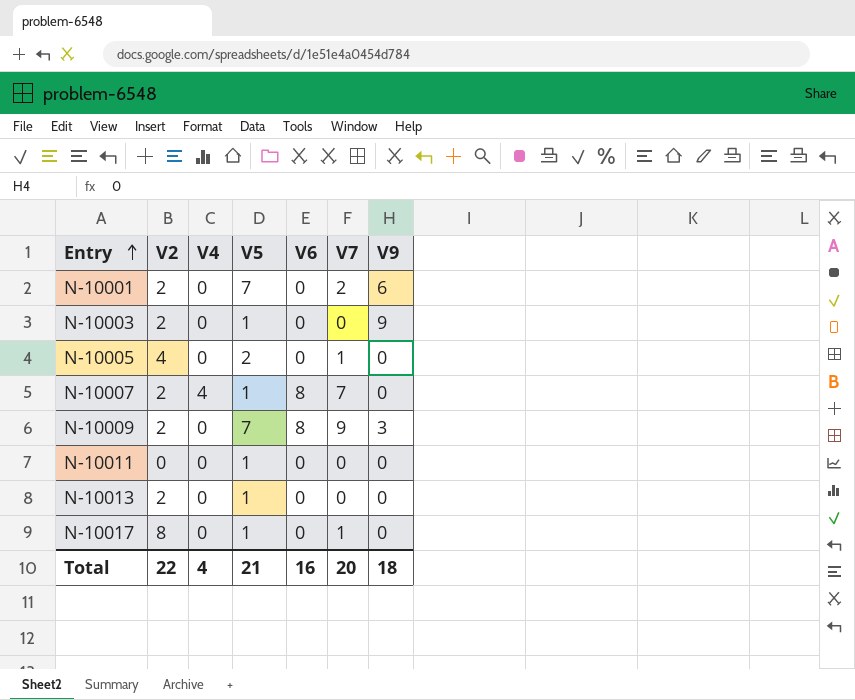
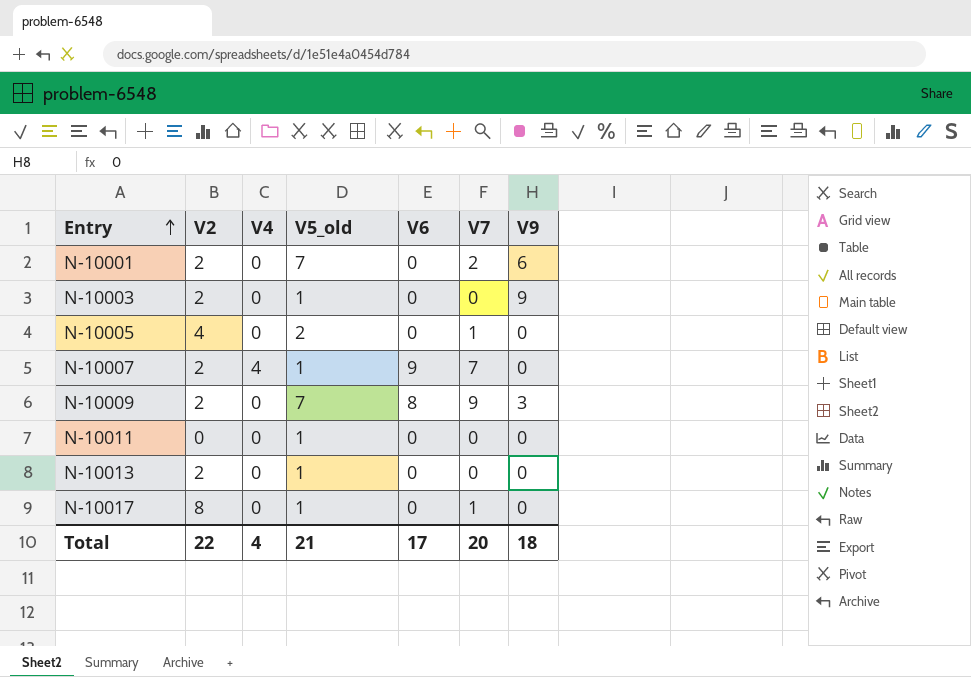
column name: V5 -> V5_old
N-10007 | V6: 8 -> 9
Total | V6: 16 -> 17

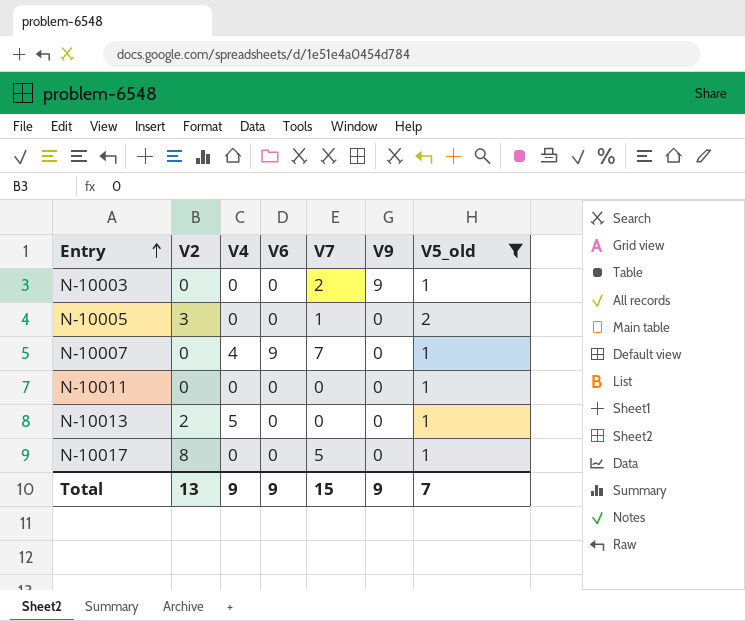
filter: none -> V5_old != 7
column V5_old | position: 4 -> 7
N-10003 | V2: 2 -> 0
N-10003 | V7: 0 -> 2
N-10005 | V2: 4 -> 3
N-10007 | V2: 2 -> 0
N-10013 | V4: 0 -> 5
N-10017 | V7: 1 -> 5
Total | V2: 22 -> 13
Total | V4: 4 -> 9
Total | V6: 17 -> 9
Total | V7: 20 -> 15
Total | V9: 18 -> 9
Total | V5_old: 21 -> 7

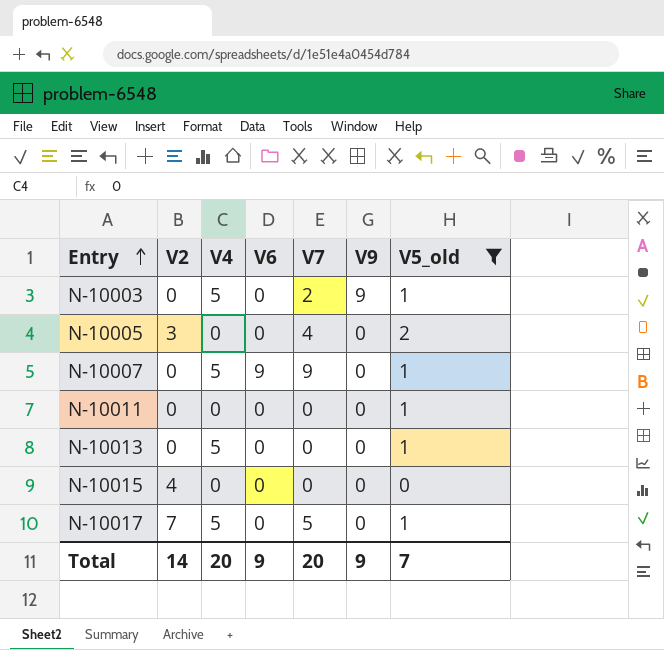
N-10003 | V4: 0 -> 5
N-10005 | V7: 1 -> 4
N-10007 | V4: 4 -> 5
N-10007 | V7: 7 -> 9
N-10013 | V2: 2 -> 0
row N-10015: none -> 4 | 0 | 0 | 0 | 0 | 0
N-10017 | V2: 8 -> 7
N-10017 | V4: 0 -> 5
Total | V2: 13 -> 14
Total | V4: 9 -> 20
Total | V7: 15 -> 20

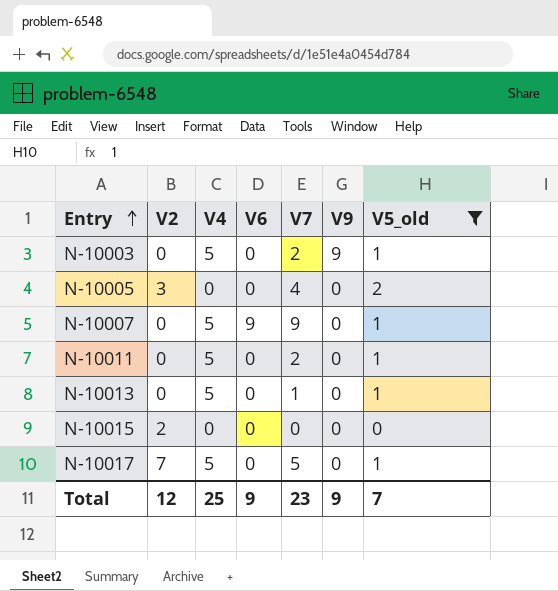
N-10011 | V4: 0 -> 5
N-10011 | V7: 0 -> 2
N-10013 | V7: 0 -> 1
N-10015 | V2: 4 -> 2
Total | V2: 14 -> 12
Total | V4: 20 -> 25
Total | V7: 20 -> 23

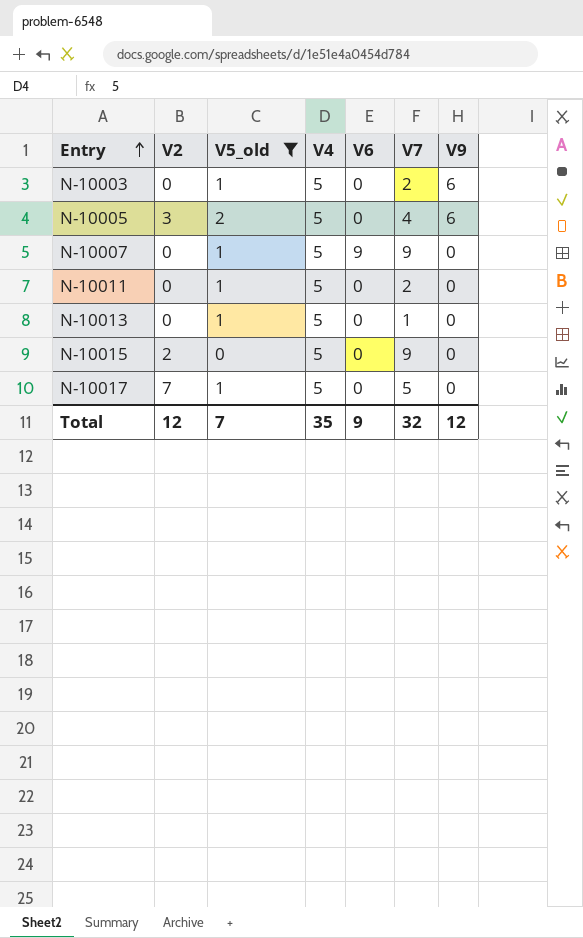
column V5_old | position: 7 -> 3
N-10003 | V9: 9 -> 6
N-10005 | V4: 0 -> 5
N-10005 | V9: 0 -> 6
N-10015 | V4: 0 -> 5
N-10015 | V7: 0 -> 9
Total | V4: 25 -> 35
Total | V7: 23 -> 32
Total | V9: 9 -> 12

